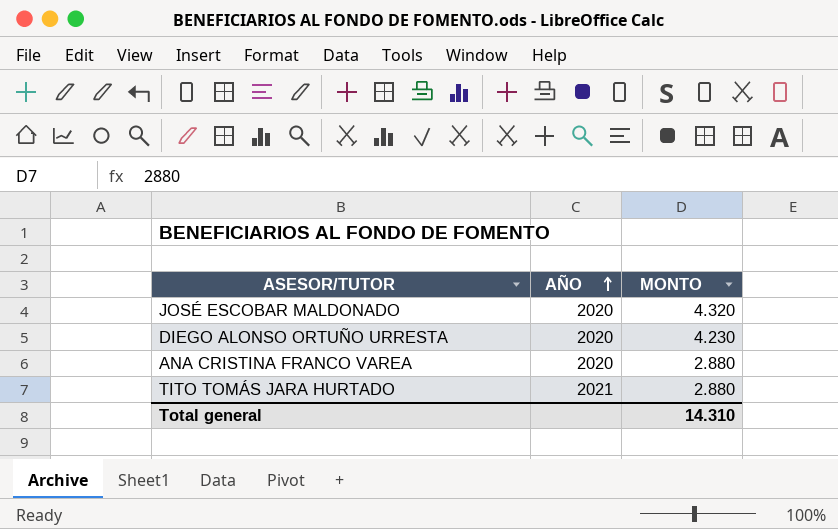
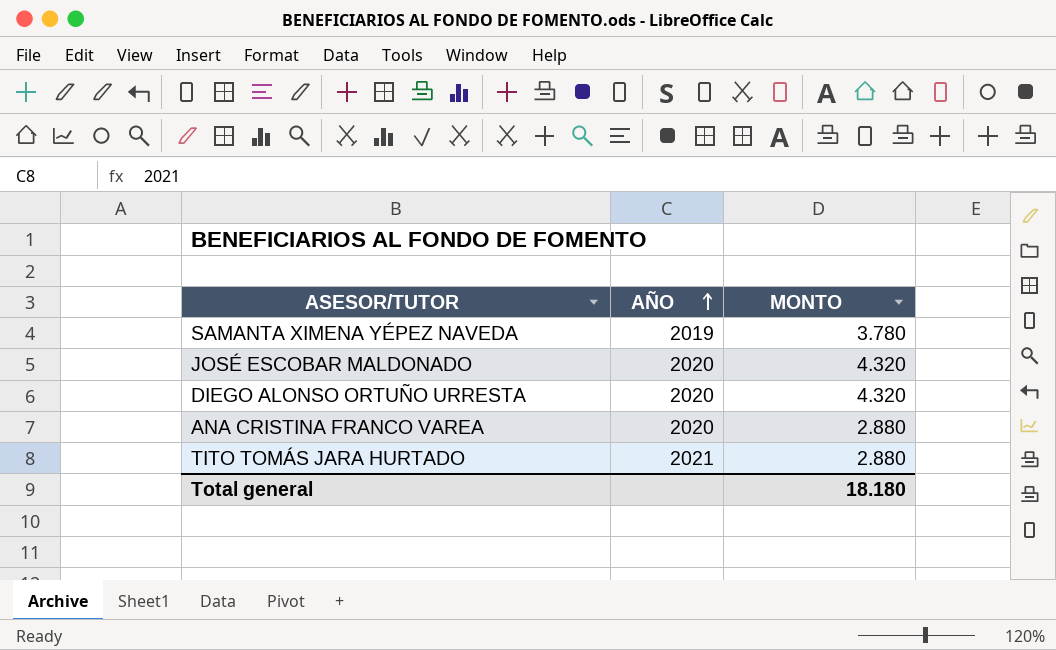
row SAMANTA XIMENA YÉPEZ NAVEDA: none -> 2019 | 3.780
DIEGO ALONSO ORTUÑO URRESTA | MONTO: 4.230 -> 4.320
Total general | MONTO: 14.310 -> 18.180

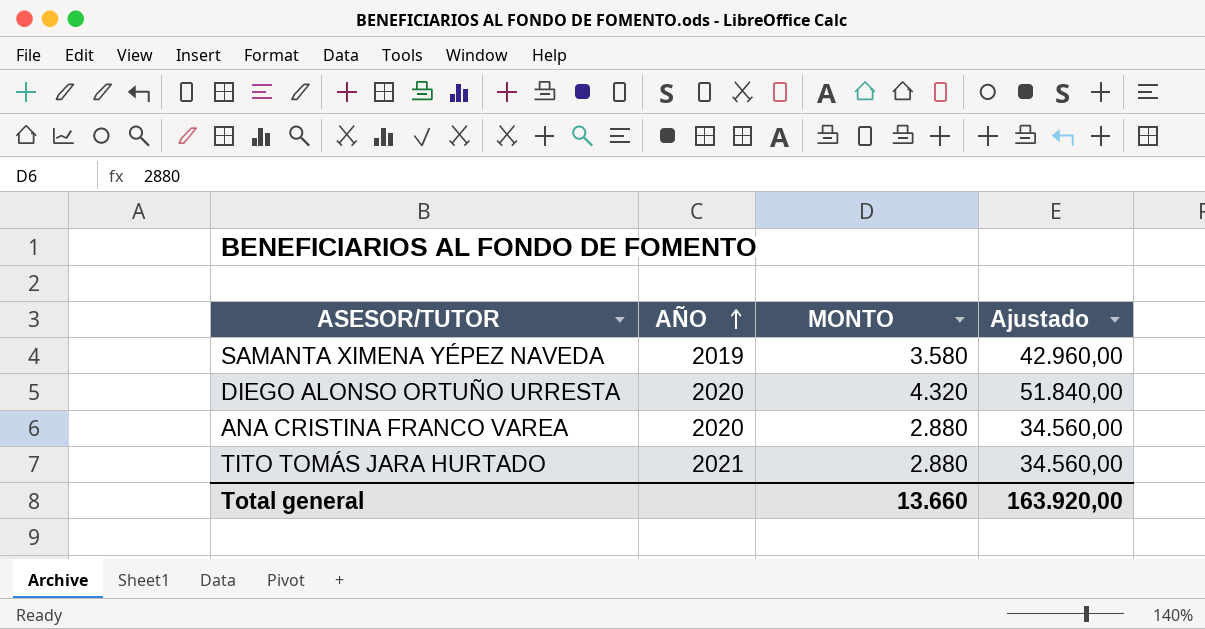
column Ajustado | formula: none -> [MONTO] * 12
row JOSÉ ESCOBAR MALDONADO: 2020 | 4.320 -> none
SAMANTA XIMENA YÉPEZ NAVEDA | MONTO: 3.780 -> 3.580
Total general | MONTO: 18.180 -> 13.660

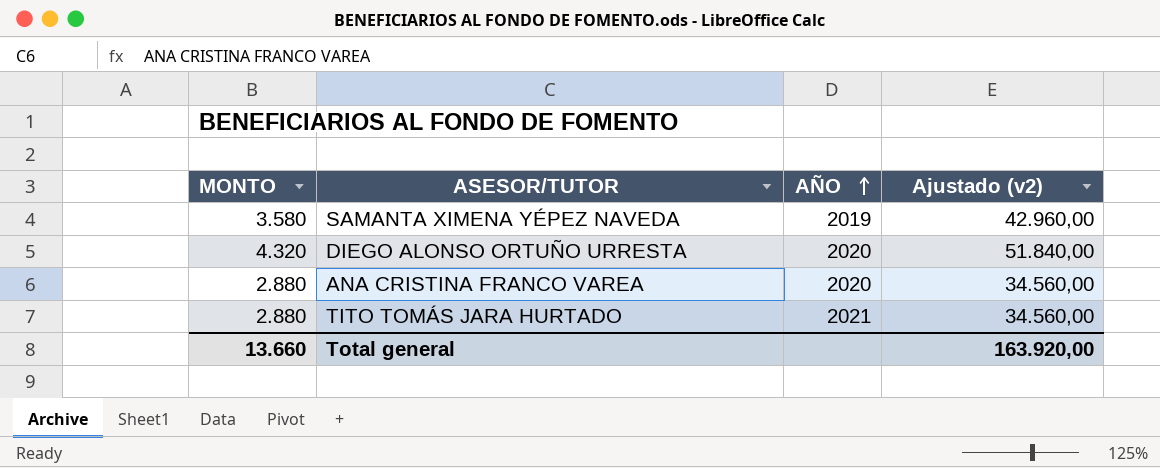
column MONTO | position: 3 -> 1
column name: Ajustado -> Ajustado (v2)

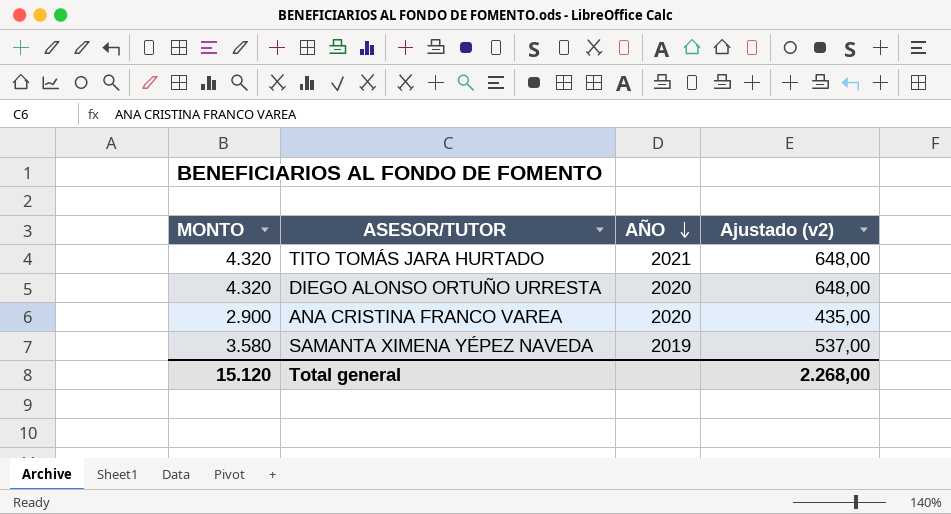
row order: AÑO ascending -> AÑO descending
column Ajustado (v2) | formula: [MONTO] * 12 -> [MONTO] * 0,15
TITO TOMÁS JARA HURTADO | MONTO: 2.880 -> 4.320
ANA CRISTINA FRANCO VAREA | MONTO: 2.880 -> 2.900
Total general | MONTO: 13.660 -> 15.120
Total general | Ajustado (v2): 163.920,00 -> 2.268,00

